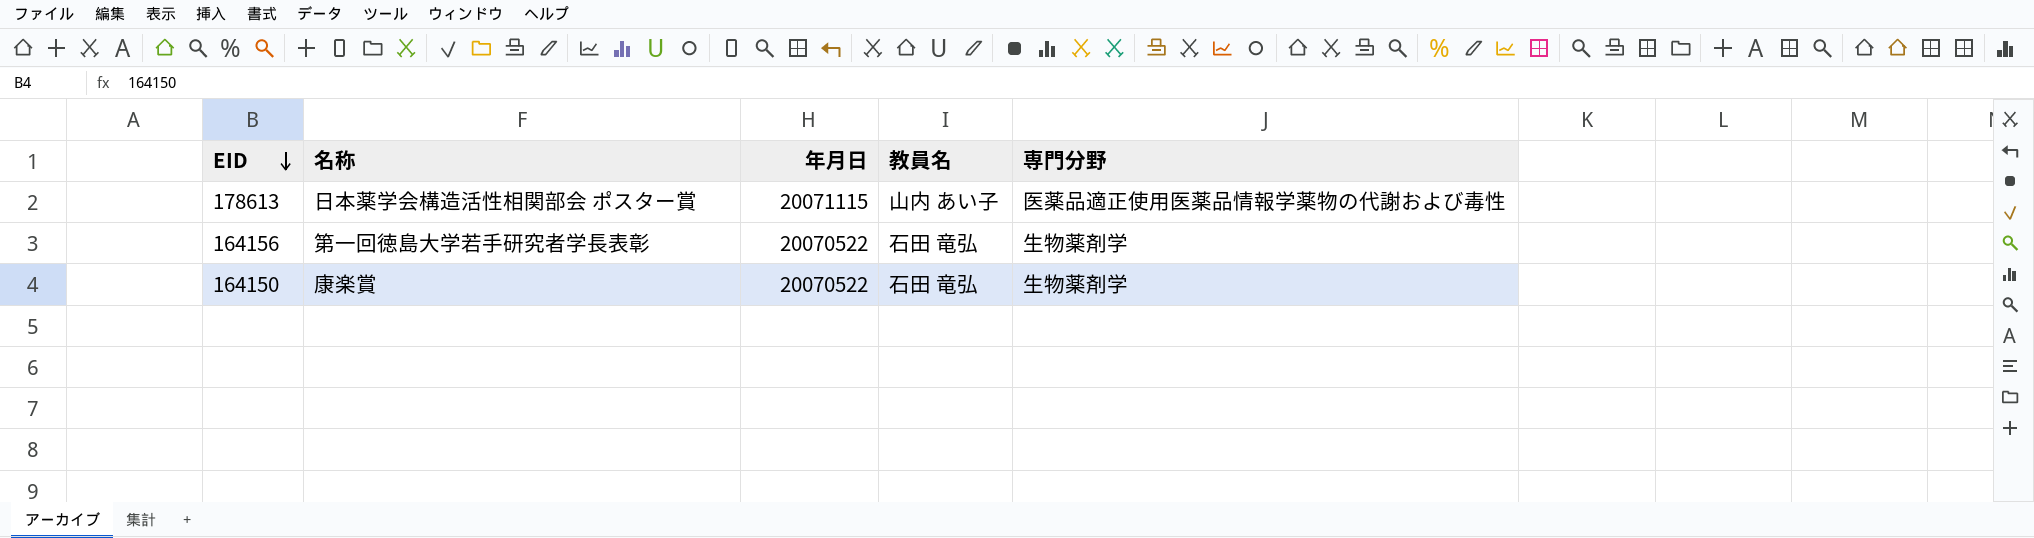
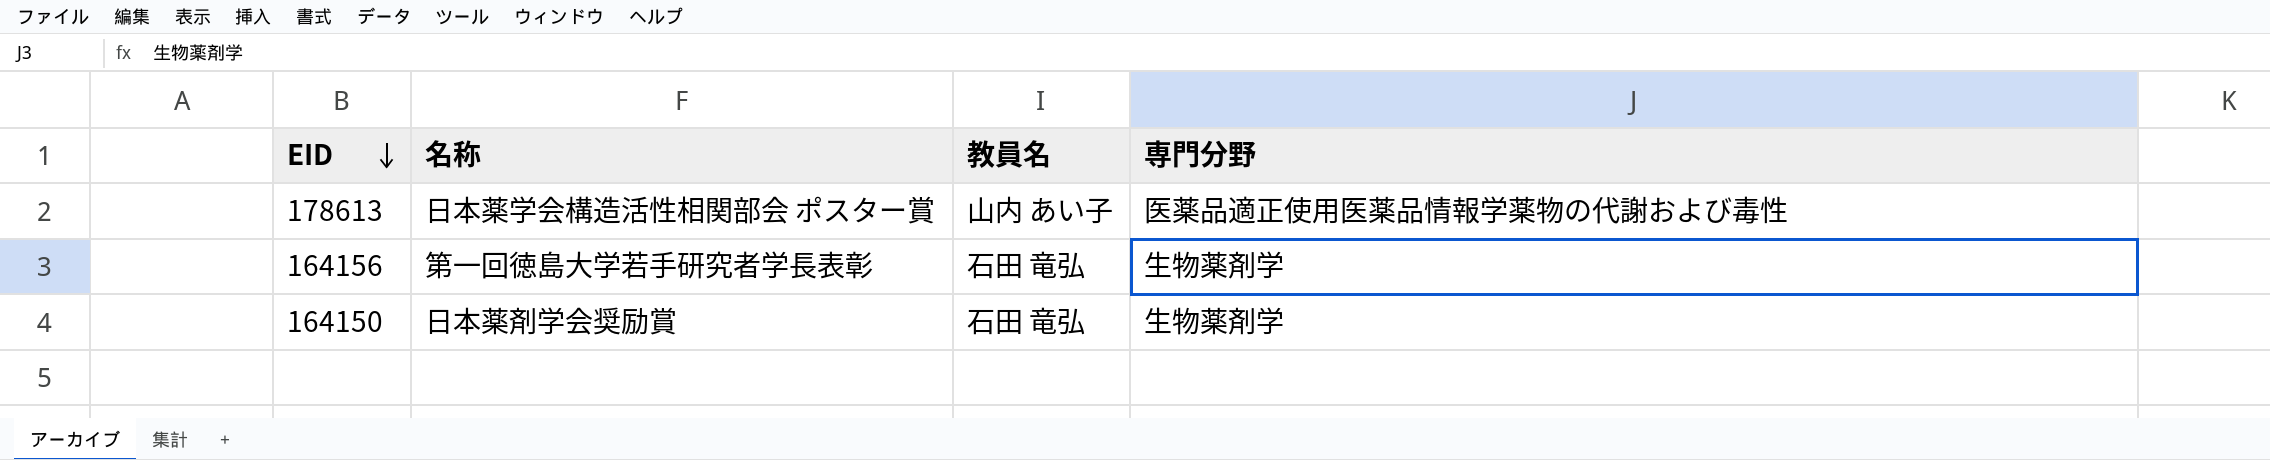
column 年月日 | position: 3 -> none
164150 | 名称: 康楽賞 -> 日本薬剤学会奨励賞

